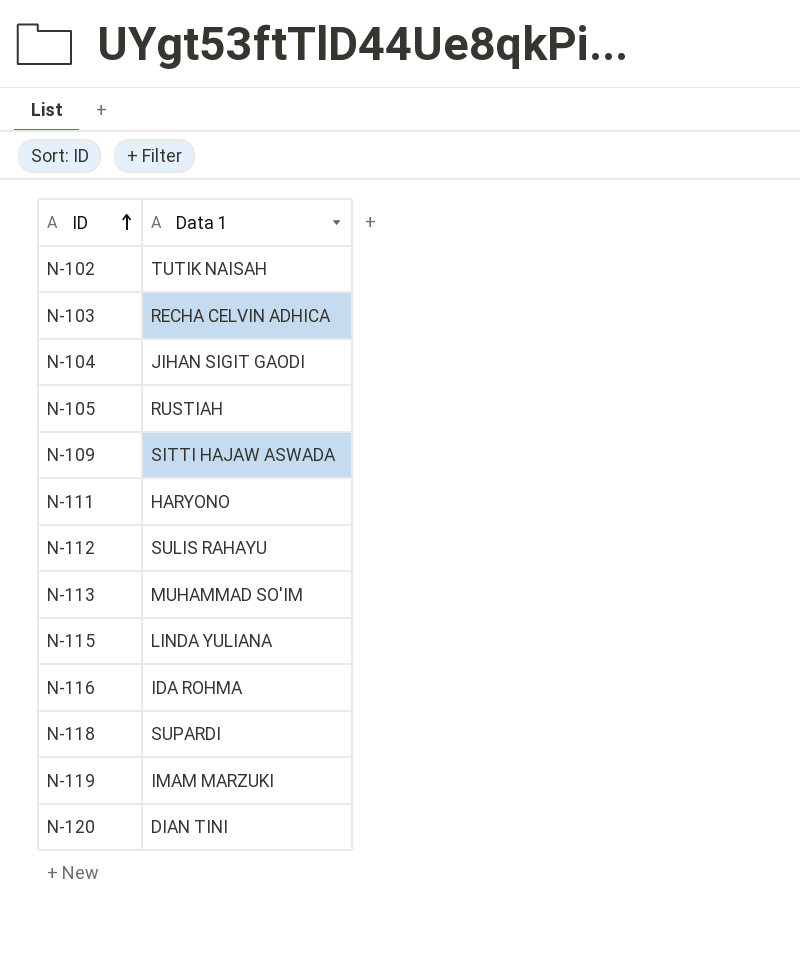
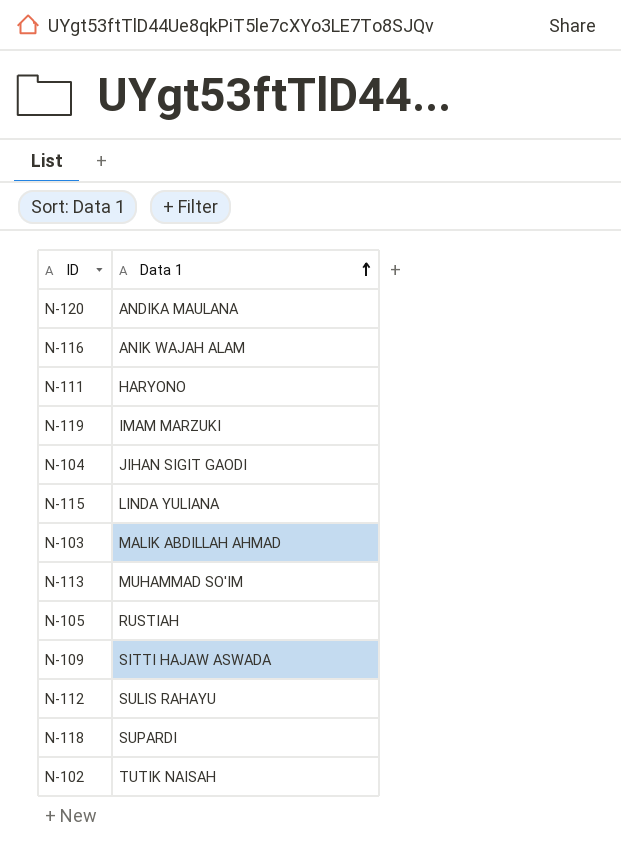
row order: ID ascending -> Data 1 ascending
N-120 | Data 1: DIAN TINI -> ANDIKA MAULANA
N-116 | Data 1: IDA ROHMA -> ANIK WAJAH ALAM
N-103 | Data 1: RECHA CELVIN ADHICA -> MALIK ABDILLAH AHMAD

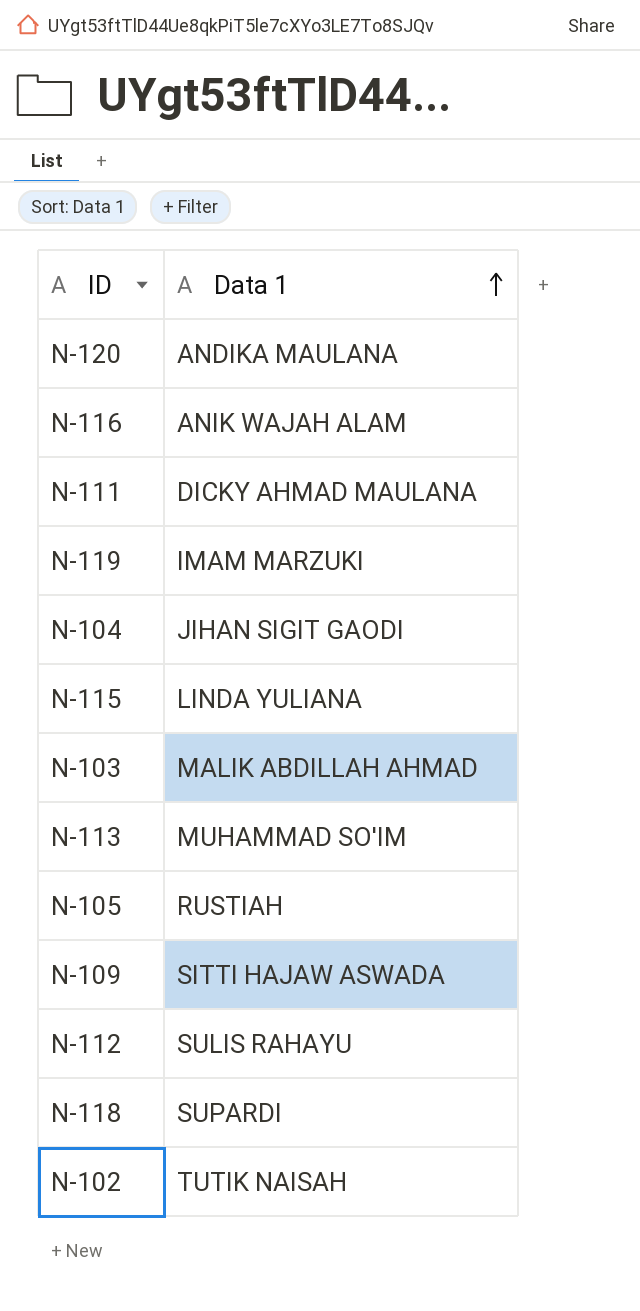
N-111 | Data 1: HARYONO -> DICKY AHMAD MAULANA

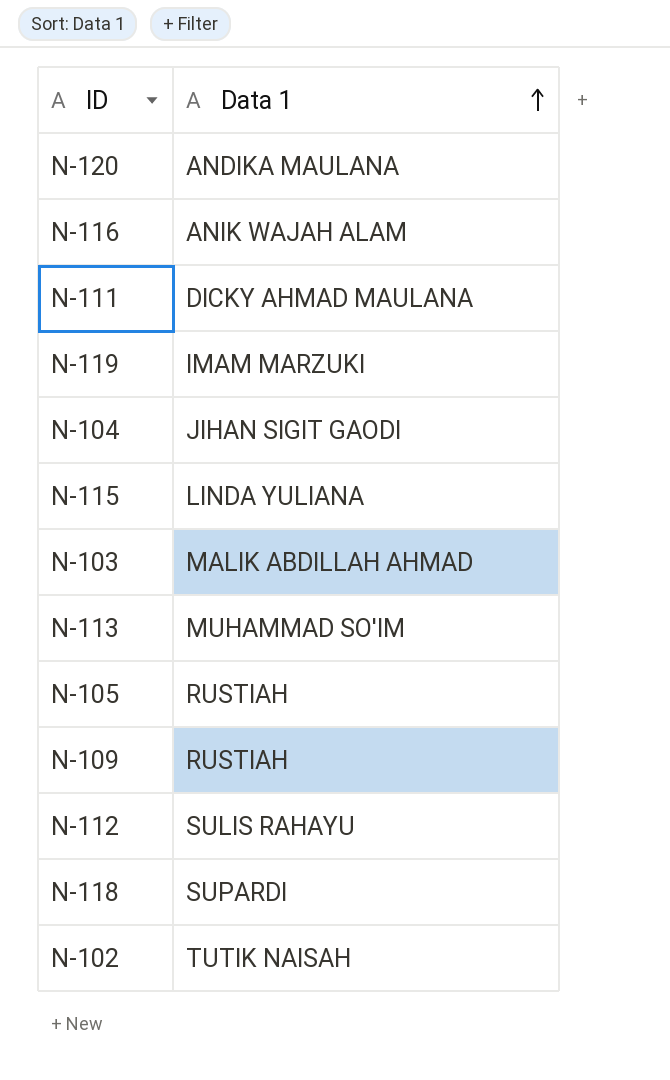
N-109 | Data 1: SITTI HAJAW ASWADA -> RUSTIAH

